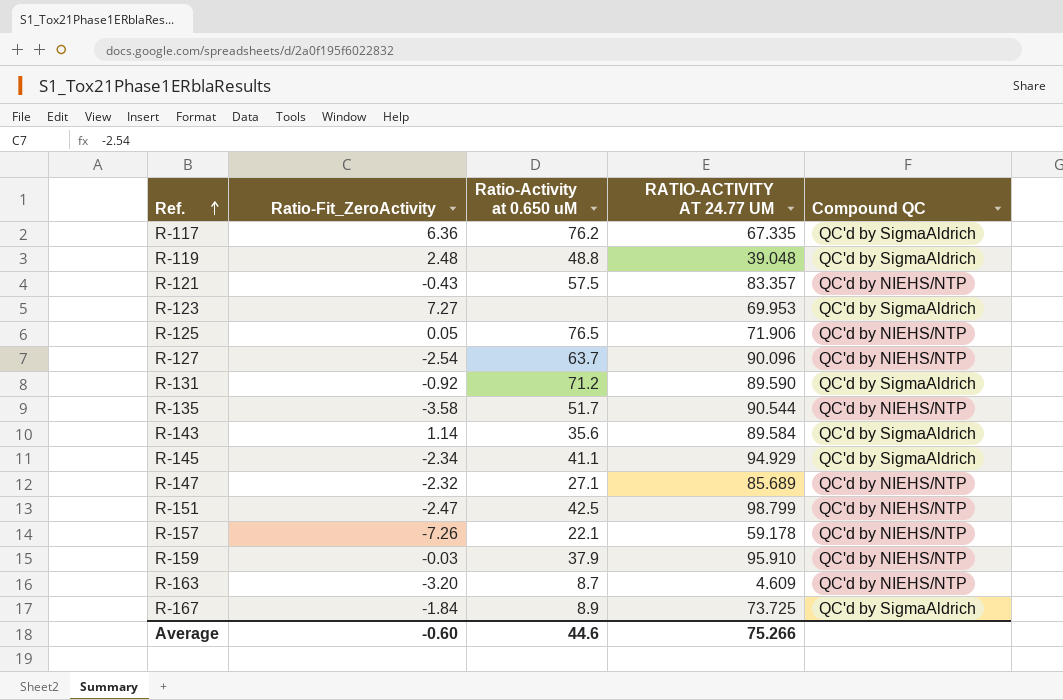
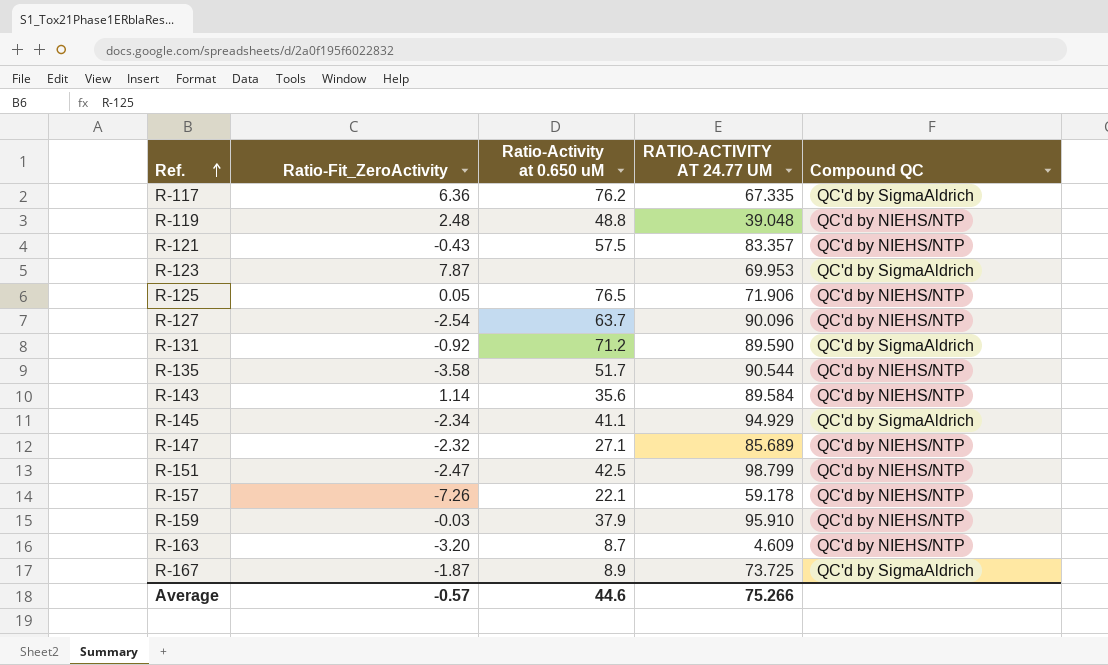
R-119 | Compound QC: QC'd by SigmaAldrich -> QC'd by NIEHS/NTP
R-123 | Ratio-Fit_ZeroActivity: 7.27 -> 7.87
R-143 | Compound QC: QC'd by SigmaAldrich -> QC'd by NIEHS/NTP
R-167 | Ratio-Fit_ZeroActivity: -1.84 -> -1.87
Average | Ratio-Fit_ZeroActivity: -0.60 -> -0.57

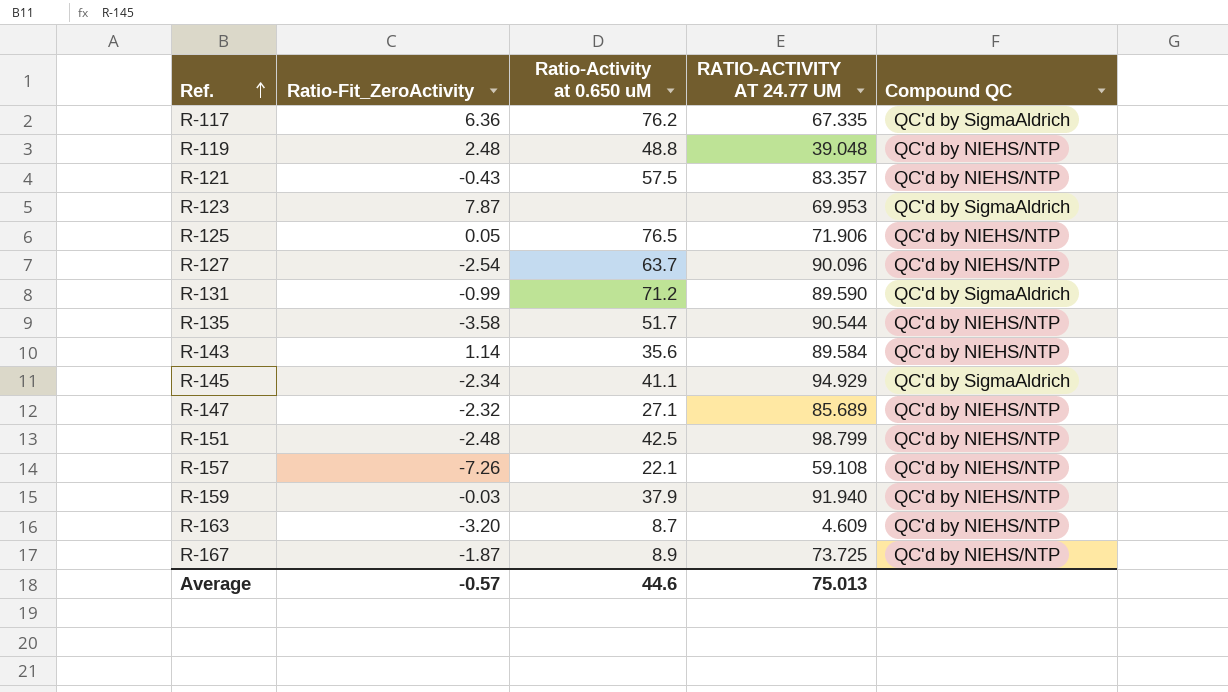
R-131 | Ratio-Fit_ZeroActivity: -0.92 -> -0.99
R-151 | Ratio-Fit_ZeroActivity: -2.47 -> -2.48
R-157 | RATIO-ACTIVITY AT 24.77 UM: 59.178 -> 59.108
R-159 | RATIO-ACTIVITY AT 24.77 UM: 95.910 -> 91.940
R-167 | Compound QC: QC'd by SigmaAldrich -> QC'd by NIEHS/NTP
Average | RATIO-ACTIVITY AT 24.77 UM: 75.266 -> 75.013

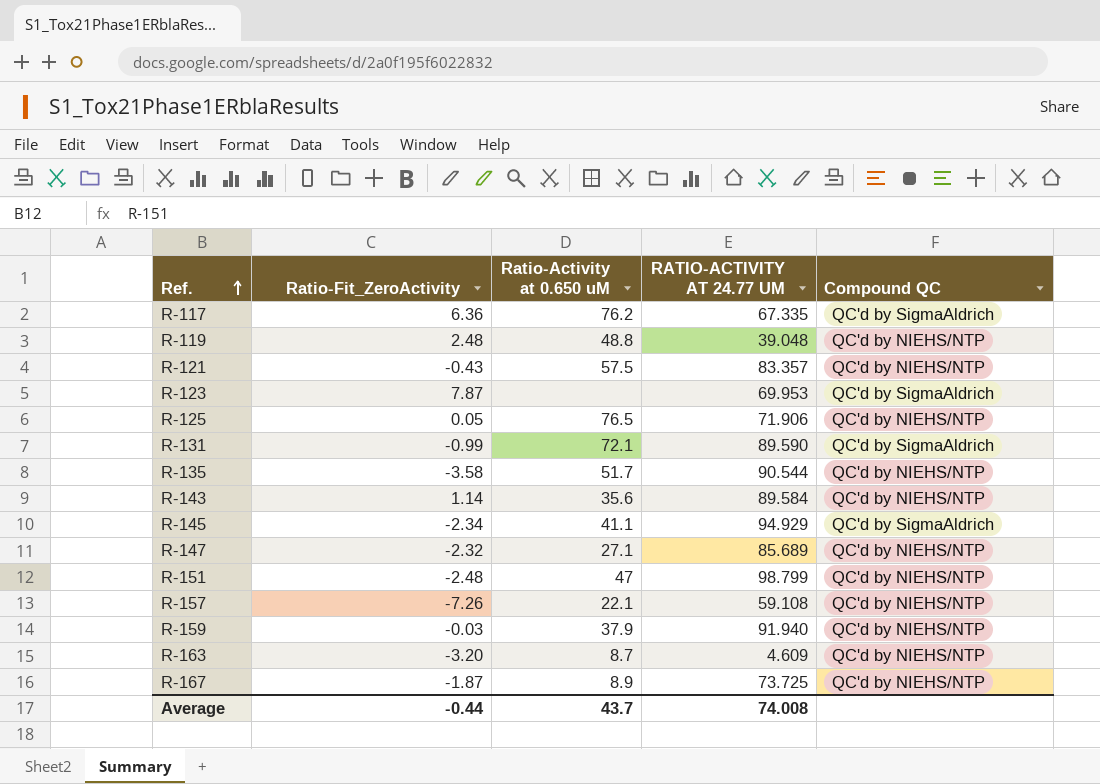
row R-127: -2.54 | 63.7 | 90.096 | QC'd by NIEHS/NTP -> none
R-131 | Ratio-Activity at 0.650 uM: 71.2 -> 72.1
R-151 | Ratio-Activity at 0.650 uM: 42.5 -> 47
Average | Ratio-Fit_ZeroActivity: -0.57 -> -0.44
Average | Ratio-Activity at 0.650 uM: 44.6 -> 43.7
Average | RATIO-ACTIVITY AT 24.77 UM: 75.013 -> 74.008

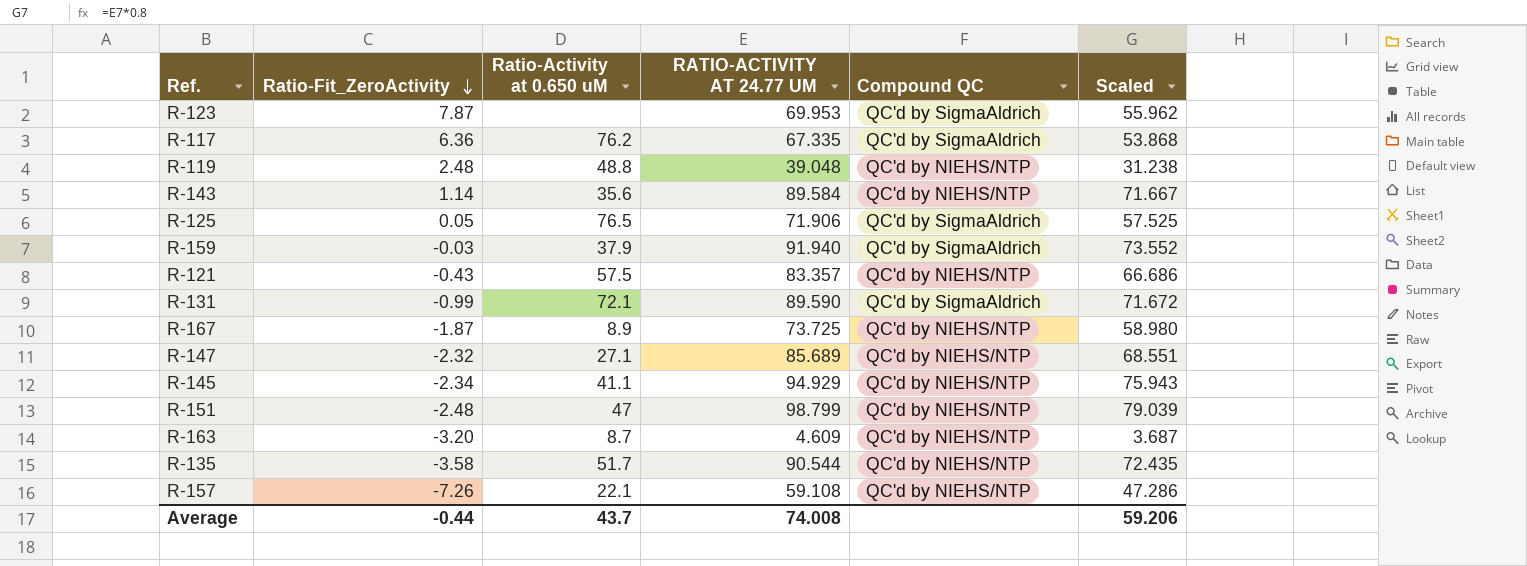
row order: Ref. ascending -> Ratio-Fit_ZeroActivity descending
column Scaled | formula: none -> [RATIO-ACTIVITY AT 24.77 UM] * 0.8
R-125 | Compound QC: QC'd by NIEHS/NTP -> QC'd by SigmaAldrich
R-159 | Compound QC: QC'd by NIEHS/NTP -> QC'd by SigmaAldrich
R-145 | Compound QC: QC'd by SigmaAldrich -> QC'd by NIEHS/NTP

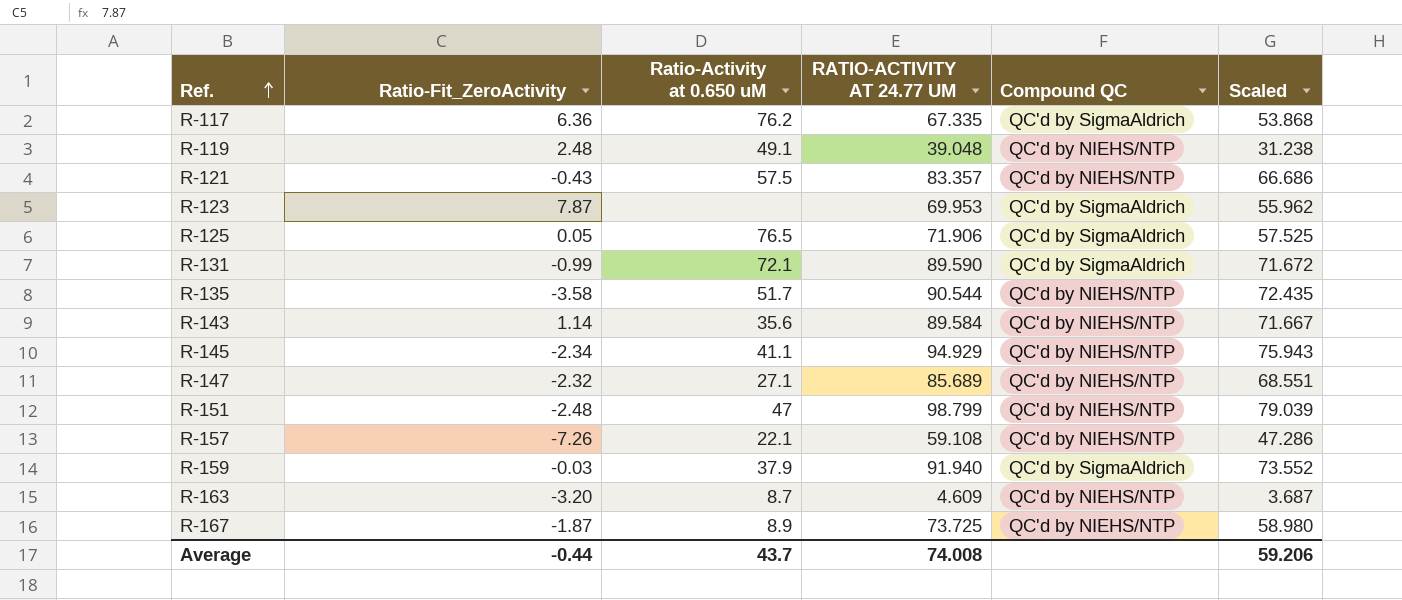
row order: Ratio-Fit_ZeroActivity descending -> Ref. ascending
R-119 | Ratio-Activity at 0.650 uM: 48.8 -> 49.1

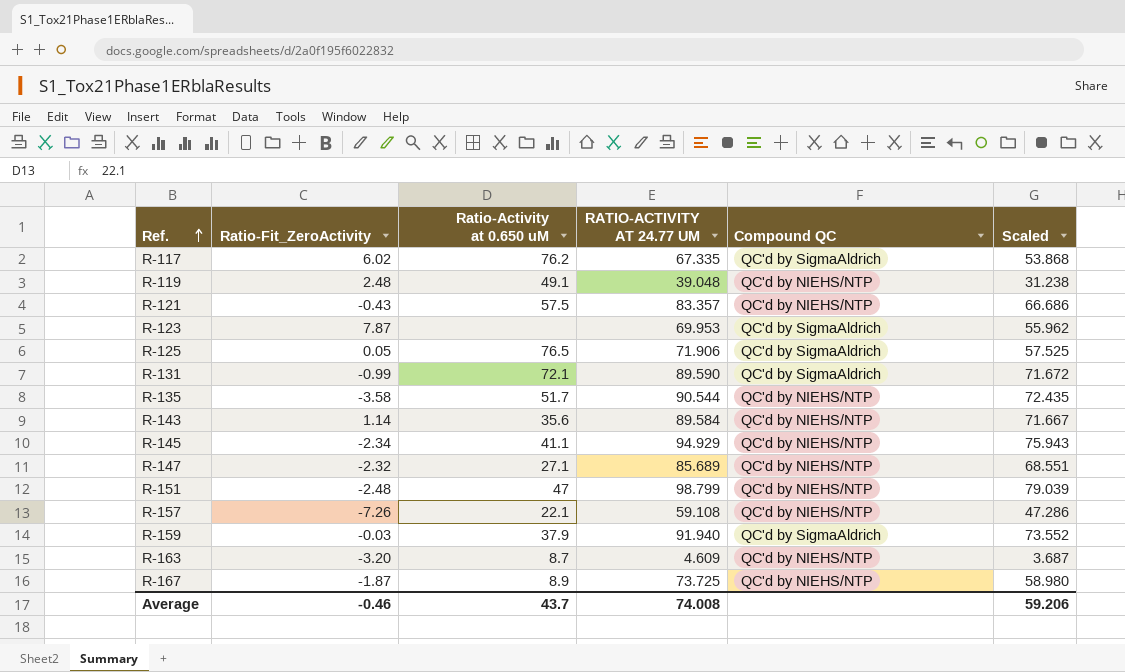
R-117 | Ratio-Fit_ZeroActivity: 6.36 -> 6.02
Average | Ratio-Fit_ZeroActivity: -0.44 -> -0.46

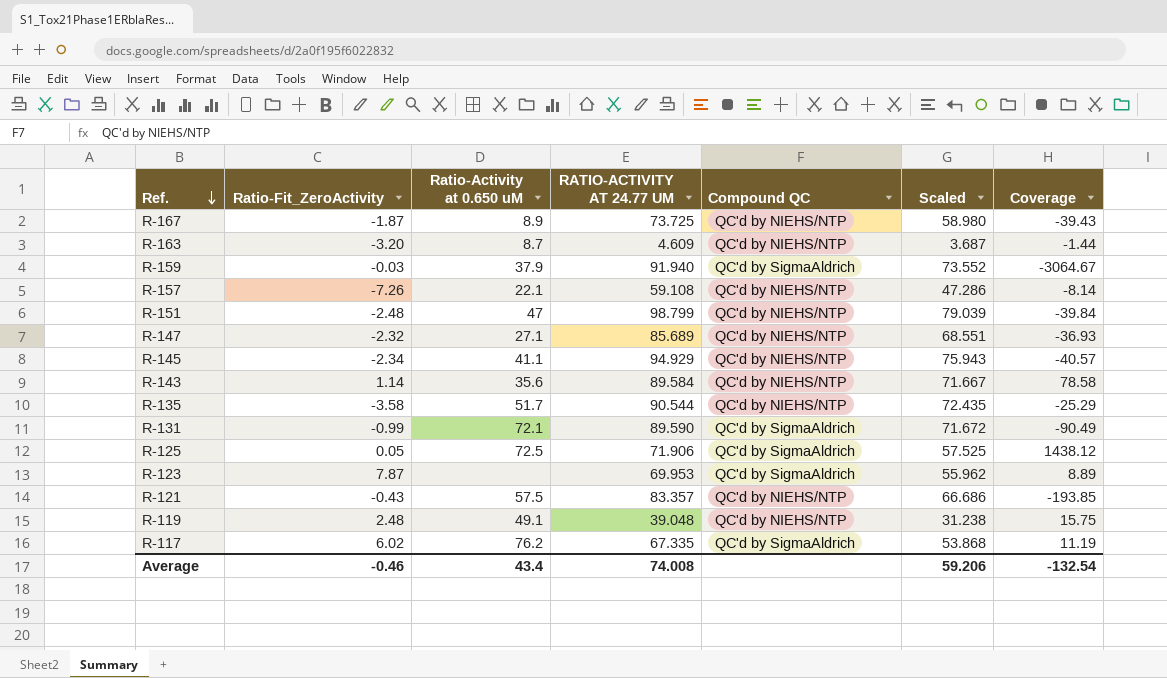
row order: Ref. ascending -> Ref. descending
column Coverage | formula: none -> [RATIO-ACTIVITY AT 24.77 UM] / [Ratio-Fit_ZeroActivity]
R-125 | Ratio-Activity at 0.650 uM: 76.5 -> 72.5
Average | Ratio-Activity at 0.650 uM: 43.7 -> 43.4

